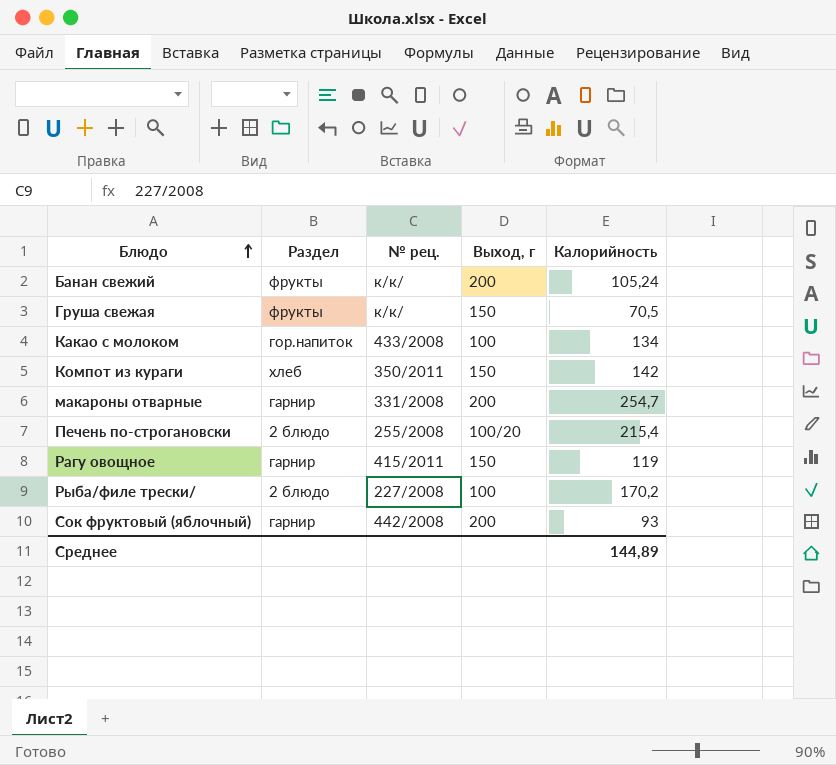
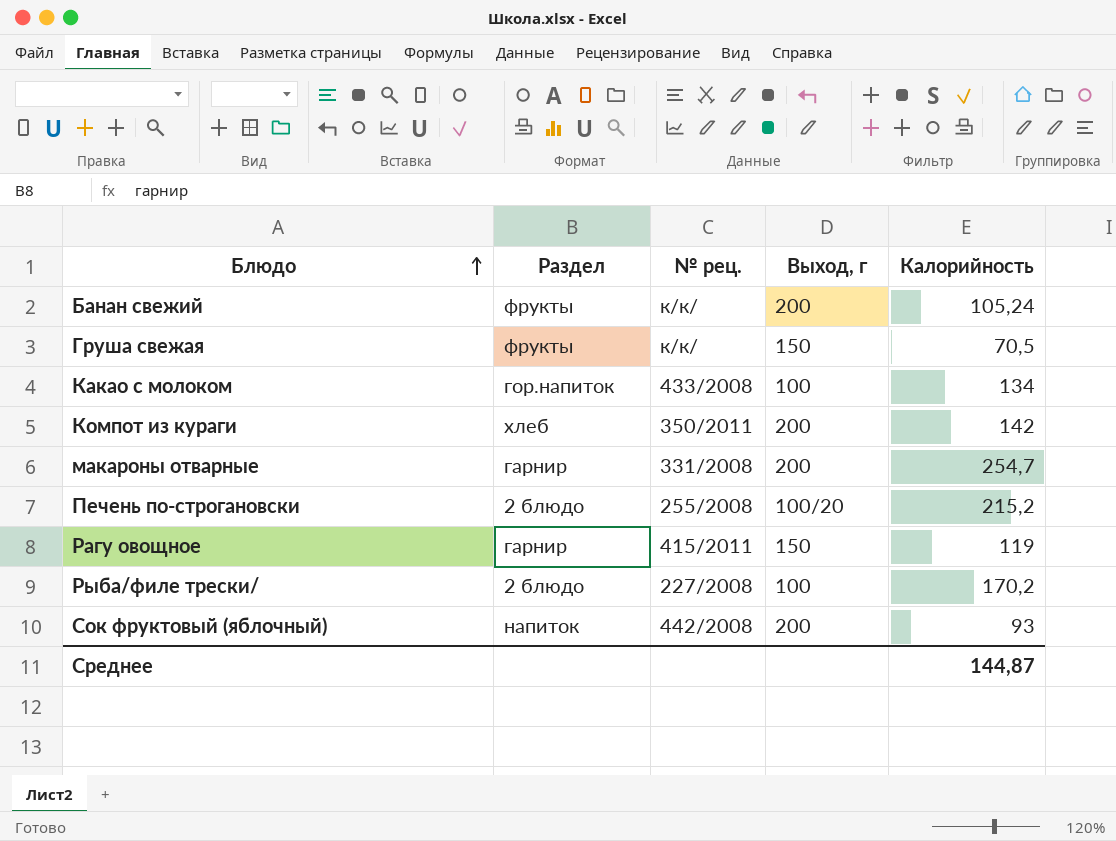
Компот из кураги | Выход, г: 150 -> 200
Печень по-строгановски | Калорийность: 215,4 -> 215,2
Сок фруктовый (яблочный) | Раздел: гарнир -> напиток
Среднее | Калорийность: 144,89 -> 144,87

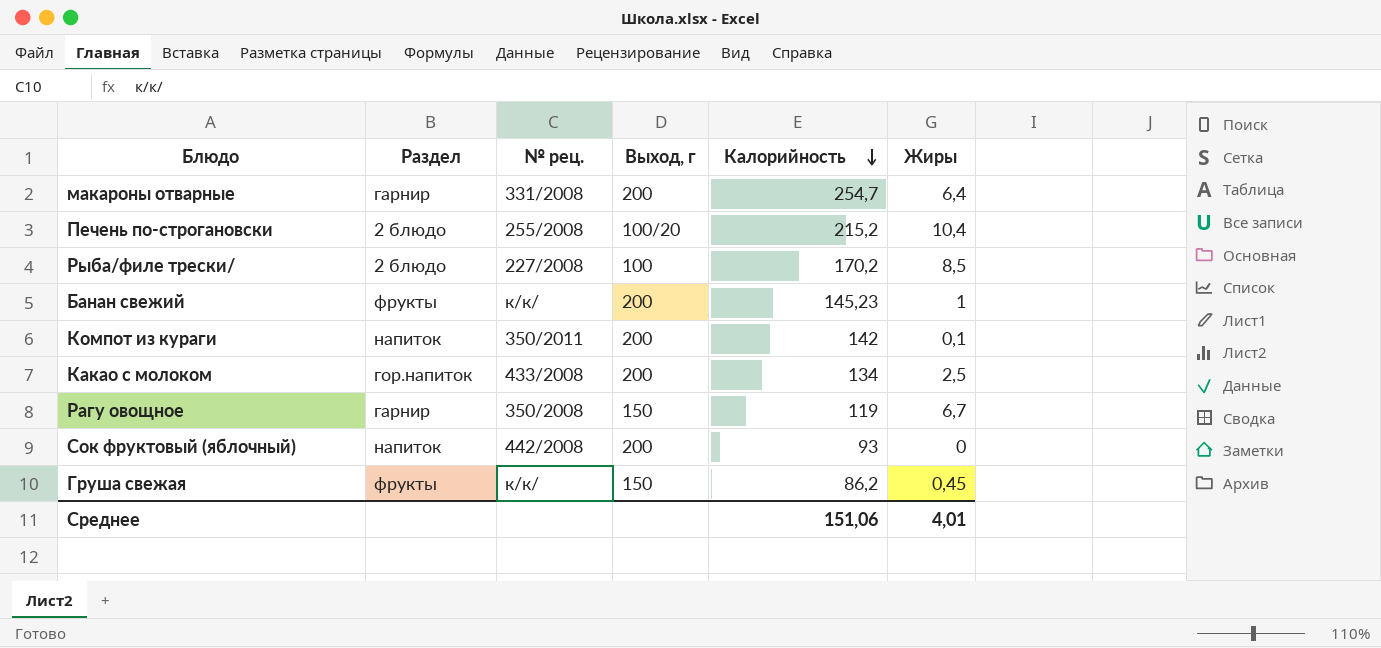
row order: Блюдо ascending -> Калорийность descending
column Жиры | position: none -> 6
Банан свежий | Калорийность: 105,24 -> 145,23
Компот из кураги | Раздел: хлеб -> напиток
Какао с молоком | Выход, г: 100 -> 200
Рагу овощное | № рец.: 415/2011 -> 350/2008
Груша свежая | Калорийность: 70,5 -> 86,2
Среднее | Калорийность: 144,87 -> 151,06

